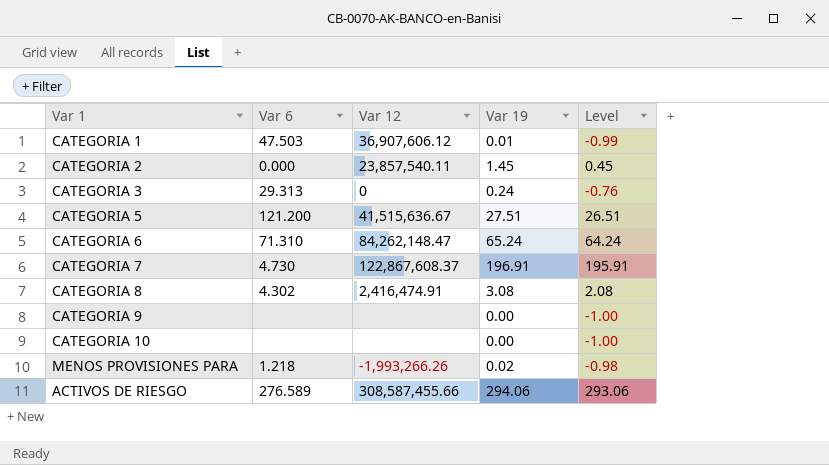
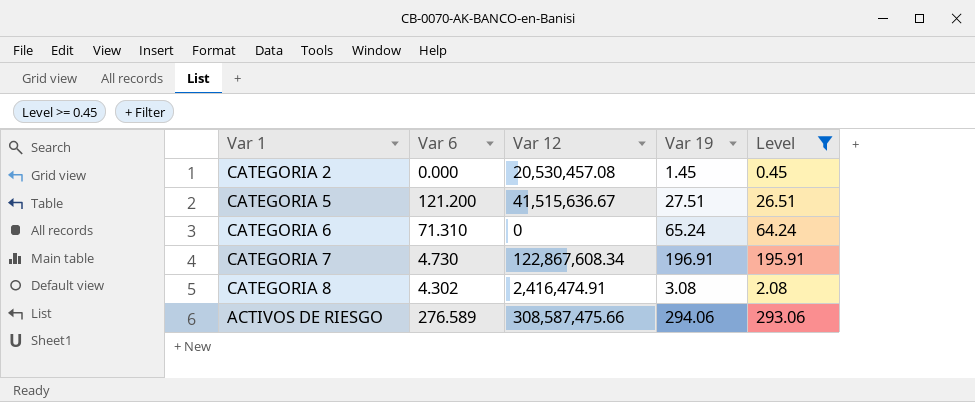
filter: none -> Level >= 0.45
CATEGORIA 2 | Var 12: 23,857,540.11 -> 20,530,457.08
CATEGORIA 6 | Var 12: 84,262,148.47 -> 0
CATEGORIA 7 | Var 12: 122,867,608.37 -> 122,867,608.34
ACTIVOS DE RIESGO | Var 12: 308,587,455.66 -> 308,587,475.66

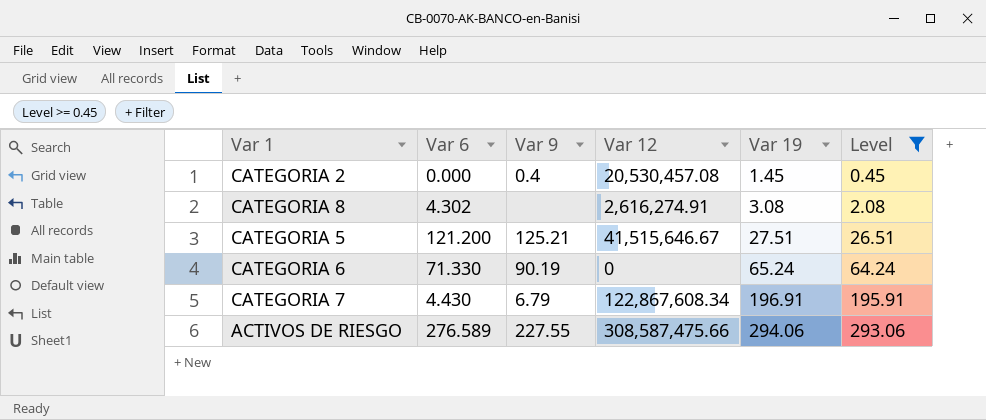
row order: none -> Var 19 ascending
column Var 9 | position: none -> 3
CATEGORIA 8 | Var 12: 2,416,474.91 -> 2,616,274.91
CATEGORIA 5 | Var 12: 41,515,636.67 -> 41,515,646.67
CATEGORIA 6 | Var 6: 71.310 -> 71.330
CATEGORIA 7 | Var 6: 4.730 -> 4.430

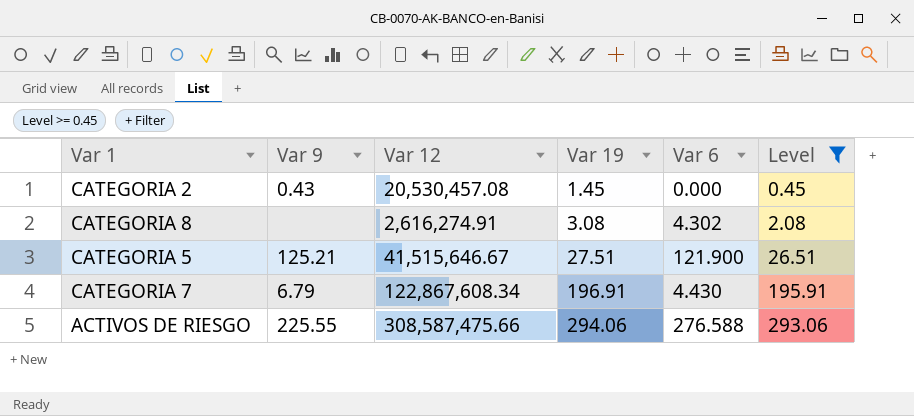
column Var 6 | position: 2 -> 5
row CATEGORIA 6: 71.330 | 90.19 | 0 | 65.24 | 64.24 -> none
CATEGORIA 2 | Var 9: 0.4 -> 0.43
CATEGORIA 5 | Var 6: 121.200 -> 121.900
ACTIVOS DE RIESGO | Var 9: 227.55 -> 225.55
ACTIVOS DE RIESGO | Var 6: 276.589 -> 276.588

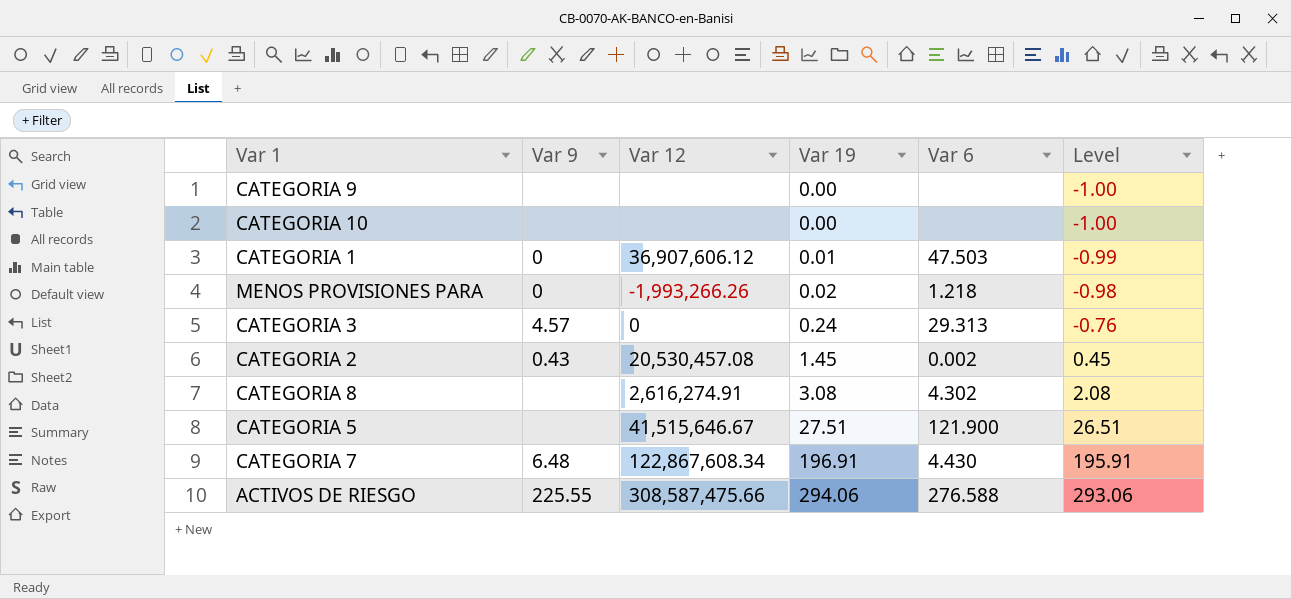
filter: Level >= 0.45 -> none
CATEGORIA 2 | Var 6: 0.000 -> 0.002
CATEGORIA 5 | Var 9: 125.21 -> none
CATEGORIA 7 | Var 9: 6.79 -> 6.48

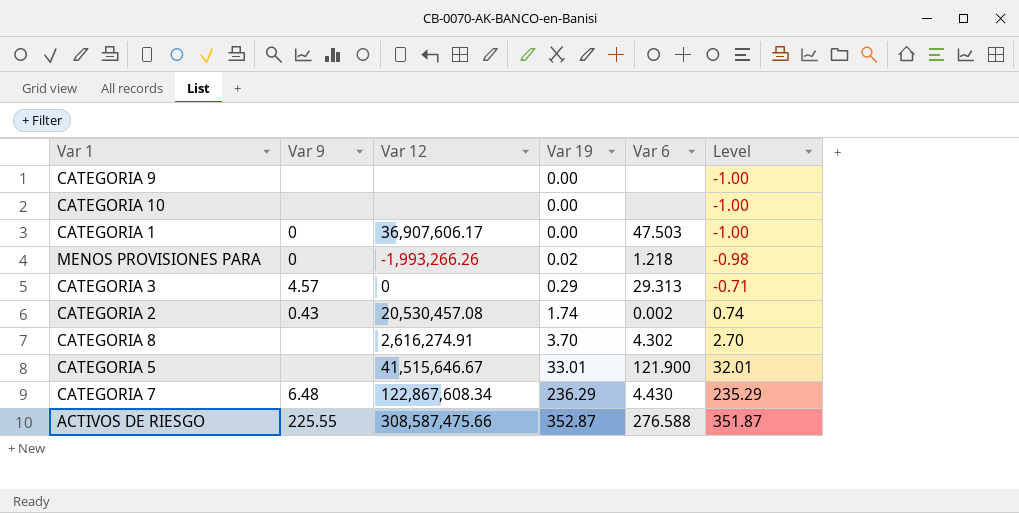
CATEGORIA 1 | Var 12: 36,907,606.12 -> 36,907,606.17
CATEGORIA 1 | Var 19: 0.01 -> 0.00
CATEGORIA 1 | Level: -0.99 -> -1.00
CATEGORIA 3 | Var 19: 0.24 -> 0.29
CATEGORIA 3 | Level: -0.76 -> -0.71
CATEGORIA 2 | Var 19: 1.45 -> 1.74
CATEGORIA 2 | Level: 0.45 -> 0.74
CATEGORIA 8 | Var 19: 3.08 -> 3.70
CATEGORIA 8 | Level: 2.08 -> 2.70
CATEGORIA 5 | Var 19: 27.51 -> 33.01
CATEGORIA 5 | Level: 26.51 -> 32.01
CATEGORIA 7 | Var 19: 196.91 -> 236.29
CATEGORIA 7 | Level: 195.91 -> 235.29
ACTIVOS DE RIESGO | Var 19: 294.06 -> 352.87
ACTIVOS DE RIESGO | Level: 293.06 -> 351.87

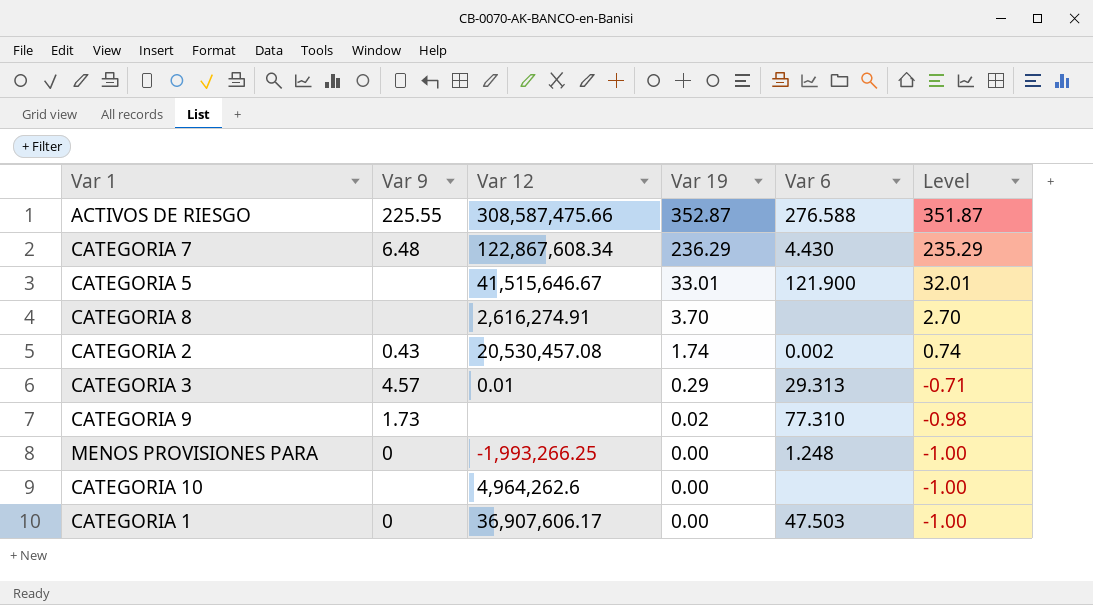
row order: Var 19 ascending -> Var 19 descending
CATEGORIA 8 | Var 6: 4.302 -> none
CATEGORIA 3 | Var 12: 0 -> 0.01
CATEGORIA 9 | Var 9: none -> 1.73
CATEGORIA 9 | Var 19: 0.00 -> 0.02
CATEGORIA 9 | Var 6: none -> 77.310
CATEGORIA 9 | Level: -1.00 -> -0.98
MENOS PROVISIONES PARA | Var 12: -1,993,266.26 -> -1,993,266.25
MENOS PROVISIONES PARA | Var 19: 0.02 -> 0.00
MENOS PROVISIONES PARA | Var 6: 1.218 -> 1.248
MENOS PROVISIONES PARA | Level: -0.98 -> -1.00
CATEGORIA 10 | Var 12: none -> 4,964,262.6

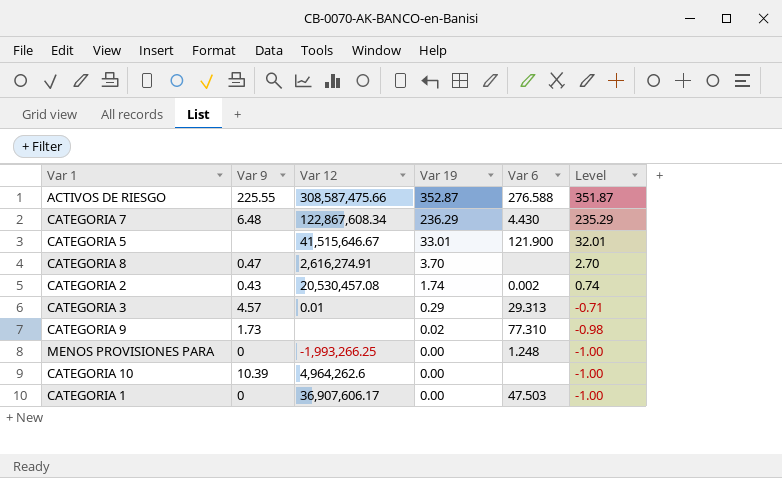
CATEGORIA 8 | Var 9: none -> 0.47
CATEGORIA 10 | Var 9: none -> 10.39

